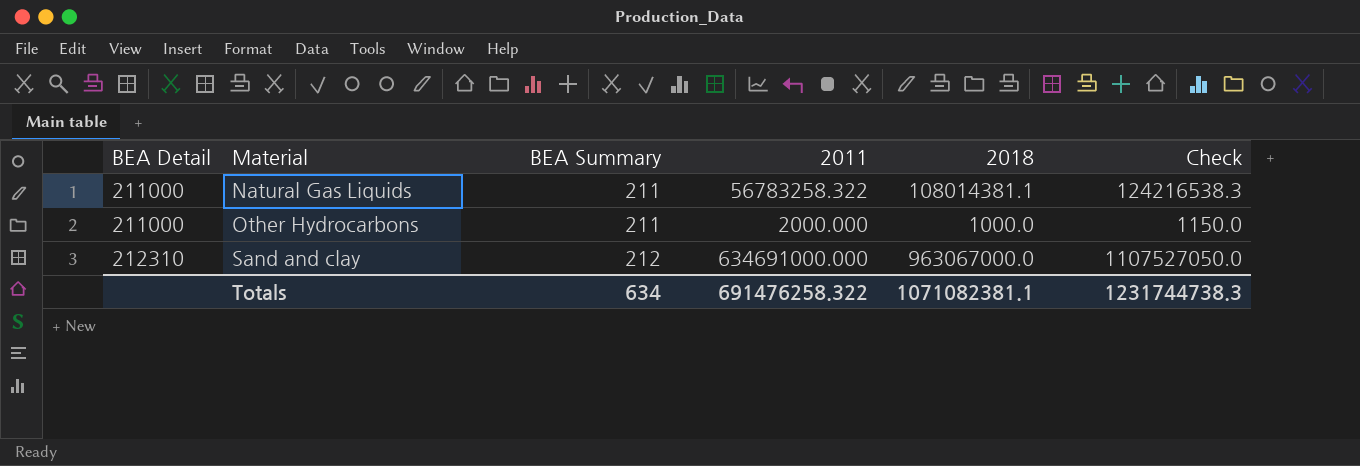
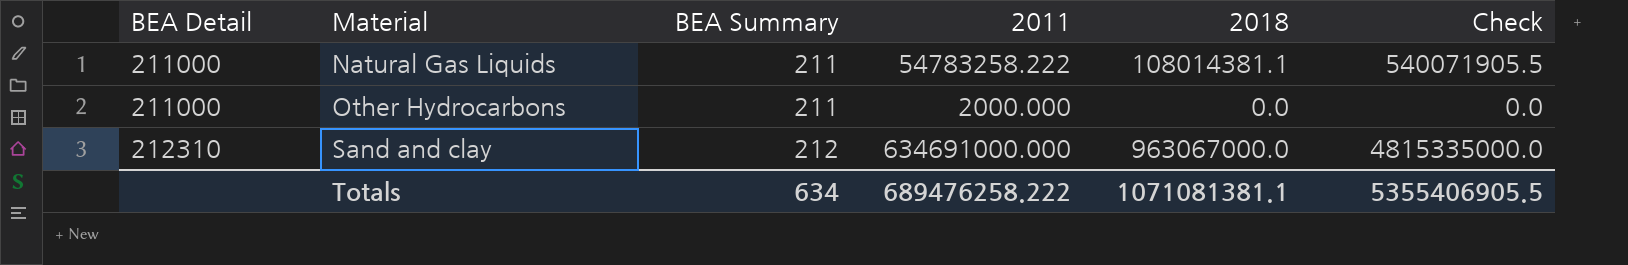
column Check | formula: [2018] * 1.15 -> [2018] * 5
Natural Gas Liquids | 2011: 56783258.322 -> 54783258.222
Other Hydrocarbons | 2018: 1000.0 -> 0.0
Totals | 2011: 691476258.322 -> 689476258.222
Totals | 2018: 1071082381.1 -> 1071081381.1
Totals | Check: 1231744738.3 -> 5355406905.5

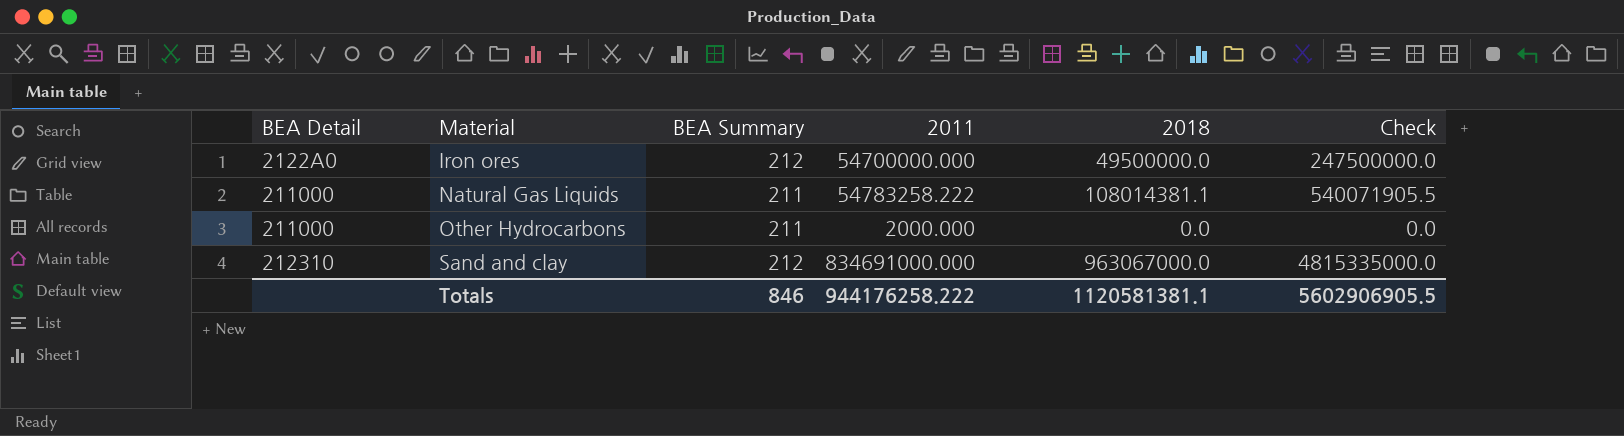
row Iron ores: none -> 2122A0 | 212 | 54700000.000 | 49500000.0 | 247500000.0
Sand and clay | 2011: 634691000.000 -> 834691000.000
Totals | BEA Summary: 634 -> 846
Totals | 2011: 689476258.222 -> 944176258.222
Totals | 2018: 1071081381.1 -> 1120581381.1
Totals | Check: 5355406905.5 -> 5602906905.5

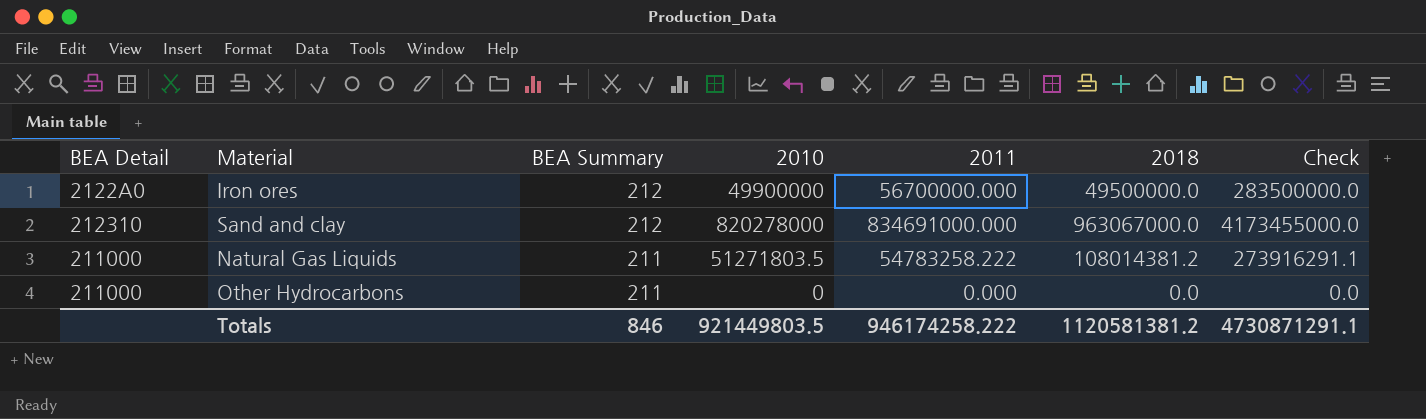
row order: BEA Detail ascending -> BEA Summary descending
column 2010 | position: none -> 4
column Check | formula: [2018] * 5 -> [2011] * 5
Iron ores | 2011: 54700000.000 -> 56700000.000
Natural Gas Liquids | 2018: 108014381.1 -> 108014381.2
Other Hydrocarbons | 2011: 2000.000 -> 0.000
Totals | 2011: 944176258.222 -> 946174258.222
Totals | 2018: 1120581381.1 -> 1120581381.2
Totals | Check: 5602906905.5 -> 4730871291.1

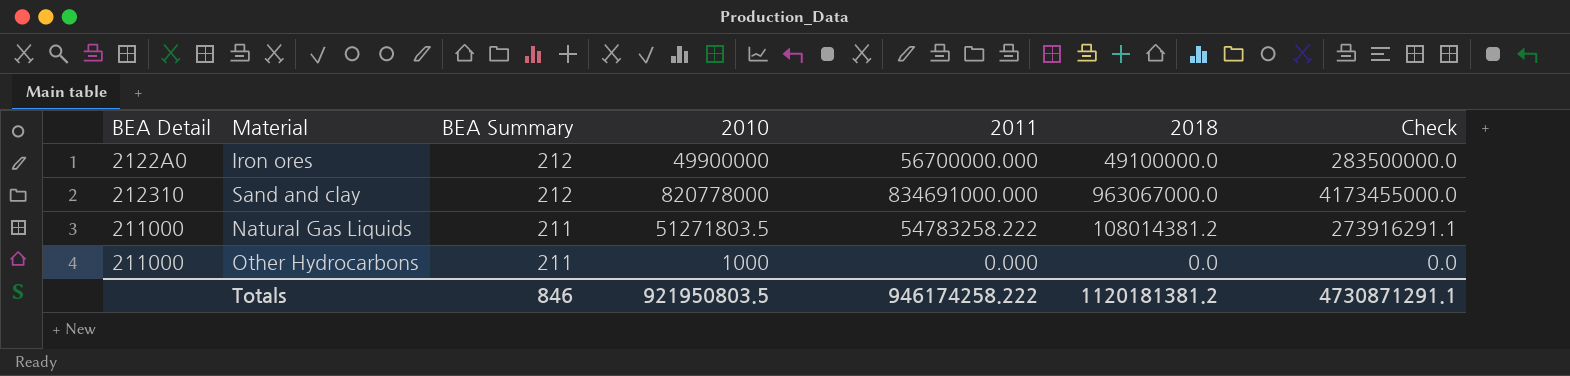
Iron ores | 2018: 49500000.0 -> 49100000.0
Sand and clay | 2010: 820278000 -> 820778000
Other Hydrocarbons | 2010: 0 -> 1000
Totals | 2010: 921449803.5 -> 921950803.5
Totals | 2018: 1120581381.2 -> 1120181381.2

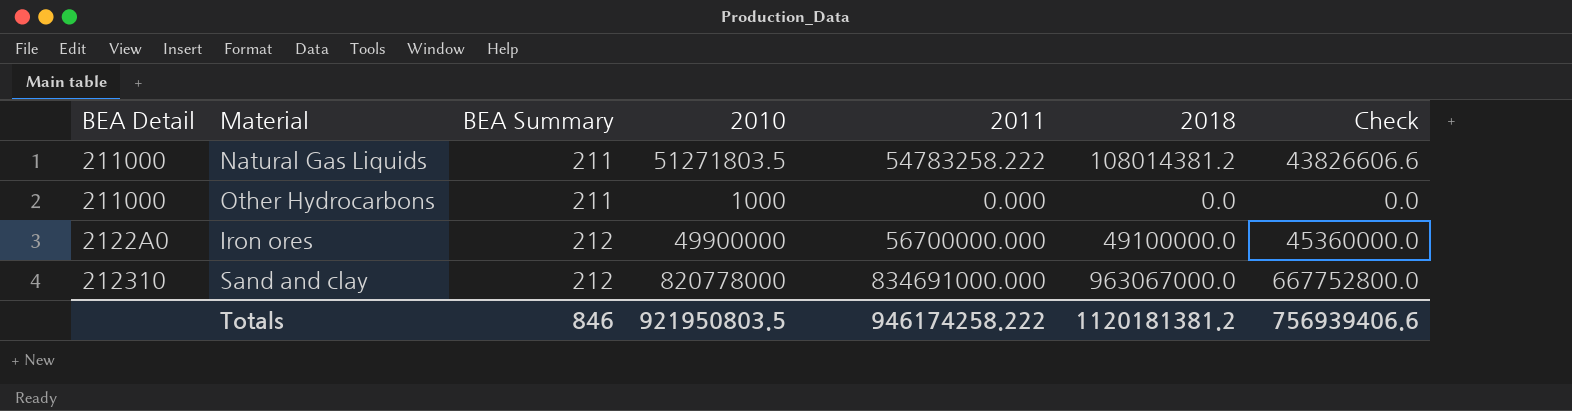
row order: BEA Summary descending -> BEA Summary ascending
column Check | formula: [2011] * 5 -> [2011] * 0.8
Totals | Check: 4730871291.1 -> 756939406.6

